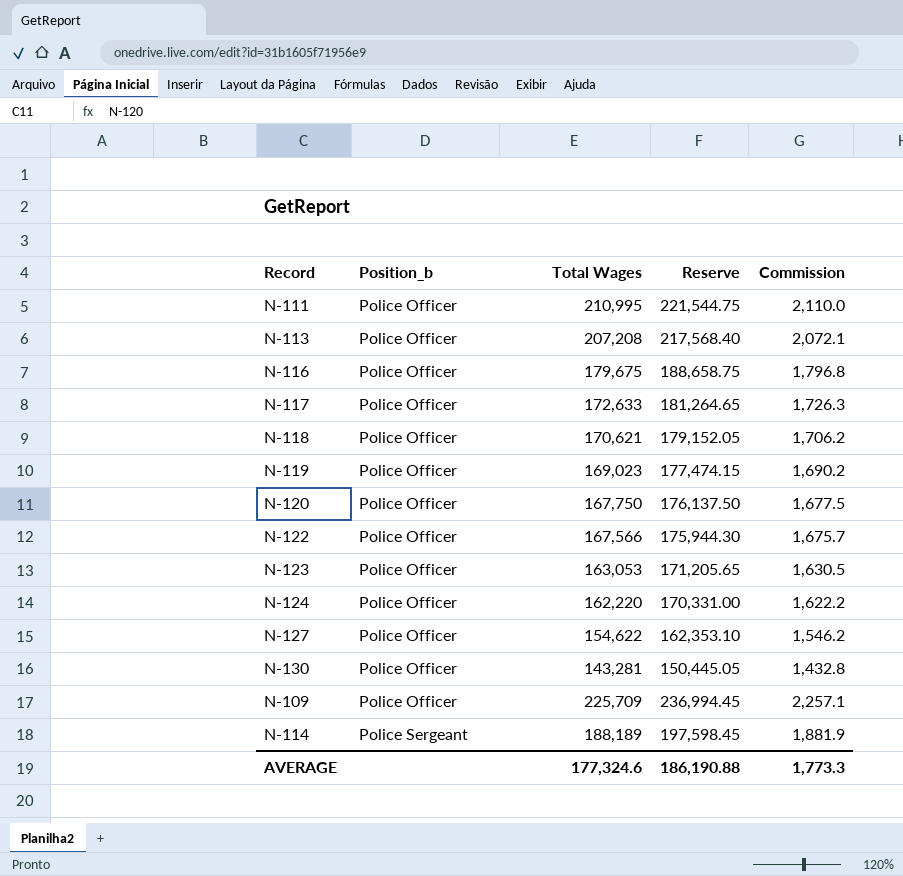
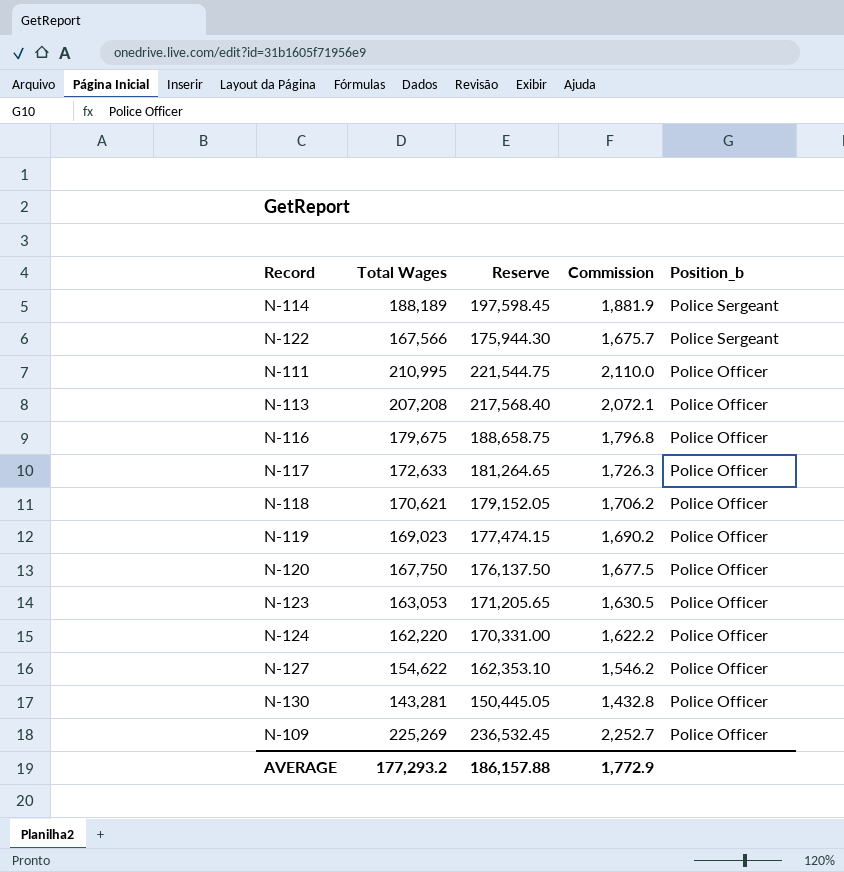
row order: Position_b ascending -> Position_b descending
column Position_b | position: 2 -> 5
N-122 | Position_b: Police Officer -> Police Sergeant
N-109 | Total Wages: 225,709 -> 225,269
N-109 | Reserve: 236,994.45 -> 236,532.45
N-109 | Commission: 2,257.1 -> 2,252.7
AVERAGE | Total Wages: 177,324.6 -> 177,293.2
AVERAGE | Reserve: 186,190.88 -> 186,157.88
AVERAGE | Commission: 1,773.3 -> 1,772.9

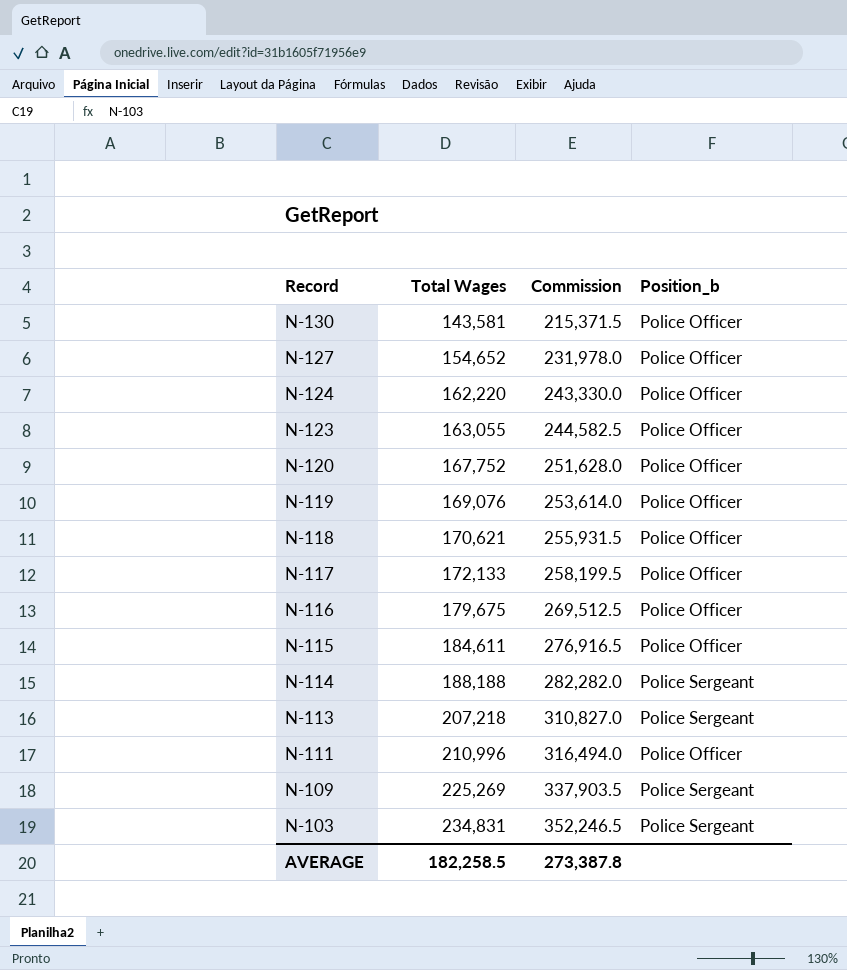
row order: Position_b descending -> Record descending
column Reserve | formula: [Total Wages] * 1.05 -> none
column Commission | formula: [Total Wages] * 0.01 -> [Total Wages] * 1.5
row N-122: 167,566 | 175,944.30 | 1,675.7 | Police Sergeant -> none
N-130 | Total Wages: 143,281 -> 143,581
N-127 | Total Wages: 154,622 -> 154,652
N-123 | Total Wages: 163,053 -> 163,055
N-120 | Total Wages: 167,750 -> 167,752
N-119 | Total Wages: 169,023 -> 169,076
N-117 | Total Wages: 172,633 -> 172,133
row N-115: none -> 184,611 | 276,916.5 | Police Officer
N-114 | Total Wages: 188,189 -> 188,188
N-113 | Total Wages: 207,208 -> 207,218
N-113 | Position_b: Police Officer -> Police Sergeant
N-111 | Total Wages: 210,995 -> 210,996
N-109 | Position_b: Police Officer -> Police Sergeant
row N-103: none -> 234,831 | 352,246.5 | Police Sergeant
AVERAGE | Total Wages: 177,293.2 -> 182,258.5
AVERAGE | Commission: 1,772.9 -> 273,387.8

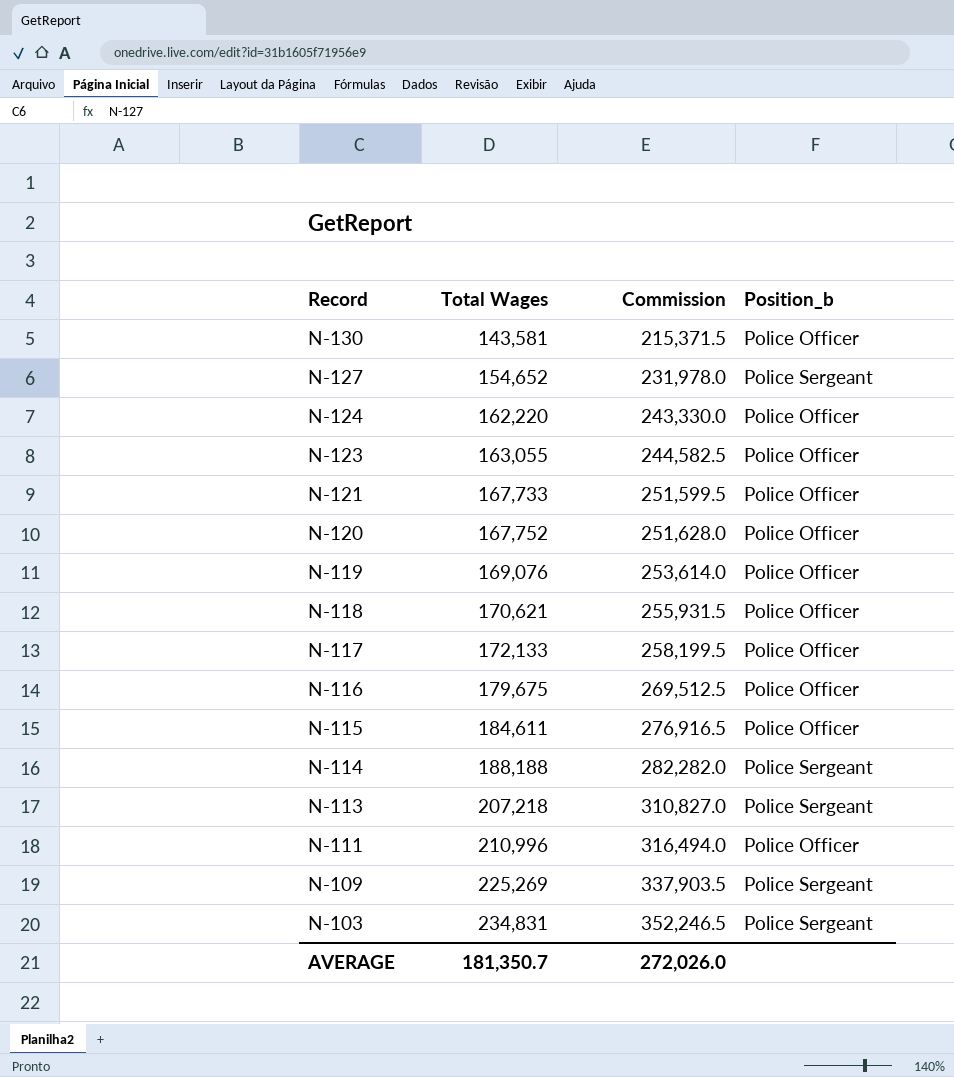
N-127 | Position_b: Police Officer -> Police Sergeant
row N-121: none -> 167,733 | 251,599.5 | Police Officer
AVERAGE | Total Wages: 182,258.5 -> 181,350.7
AVERAGE | Commission: 273,387.8 -> 272,026.0

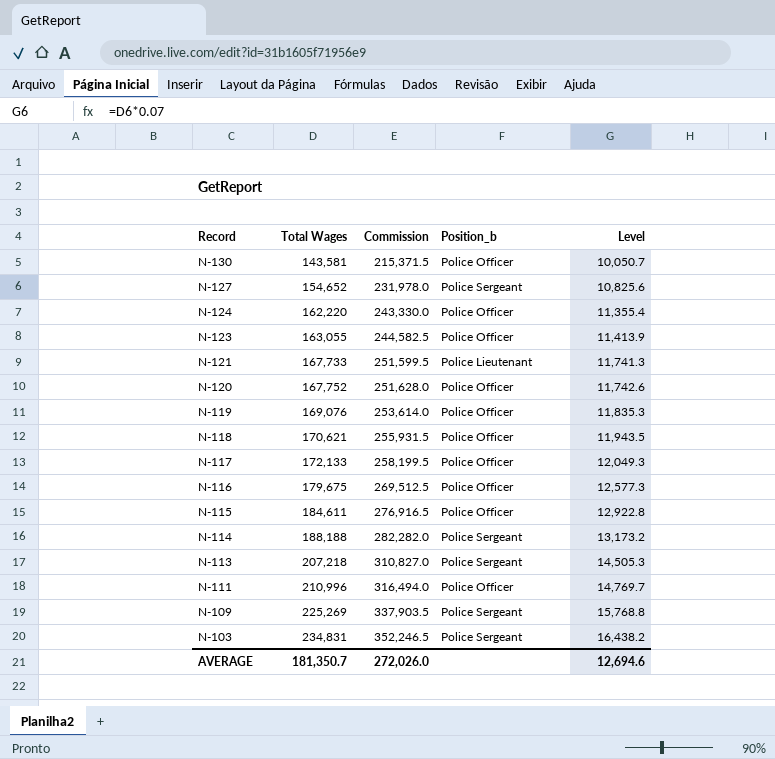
column Level | formula: none -> [Total Wages] * 0.07
N-121 | Position_b: Police Officer -> Police Lieutenant

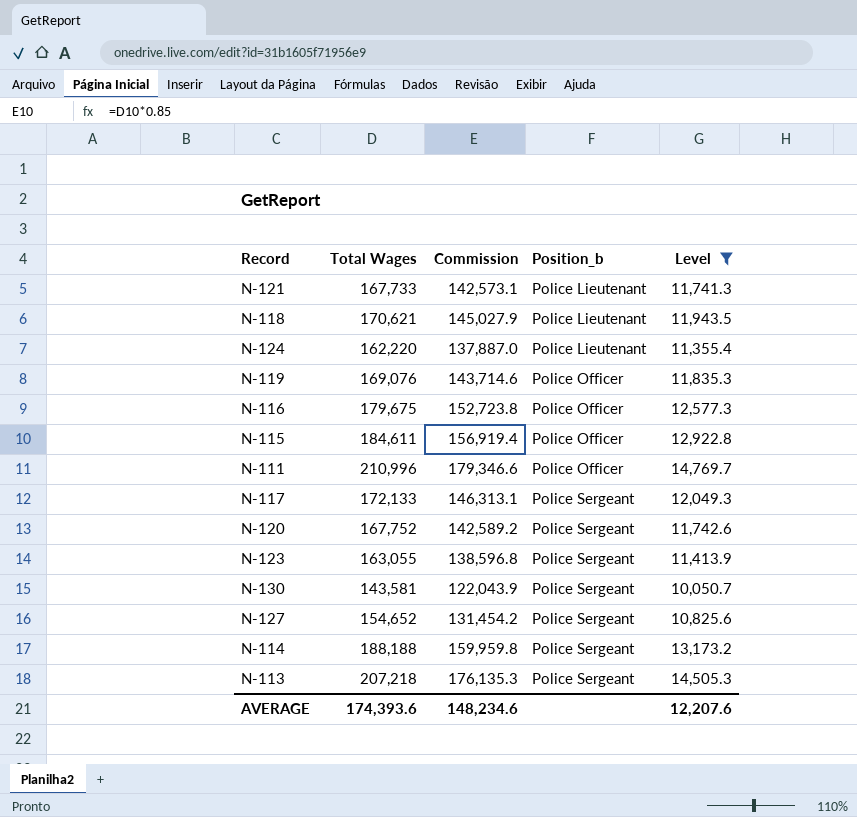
filter: none -> Level <= 14,769.7
row order: Record descending -> Position_b ascending
column Commission | formula: [Total Wages] * 1.5 -> [Total Wages] * 0.85
N-118 | Position_b: Police Officer -> Police Lieutenant
N-124 | Position_b: Police Officer -> Police Lieutenant
N-117 | Position_b: Police Officer -> Police Sergeant
N-120 | Position_b: Police Officer -> Police Sergeant
N-123 | Position_b: Police Officer -> Police Sergeant
N-130 | Position_b: Police Officer -> Police Sergeant
AVERAGE | Total Wages: 181,350.7 -> 174,393.6
AVERAGE | Commission: 272,026.0 -> 148,234.6
AVERAGE | Level: 12,694.6 -> 12,207.6

